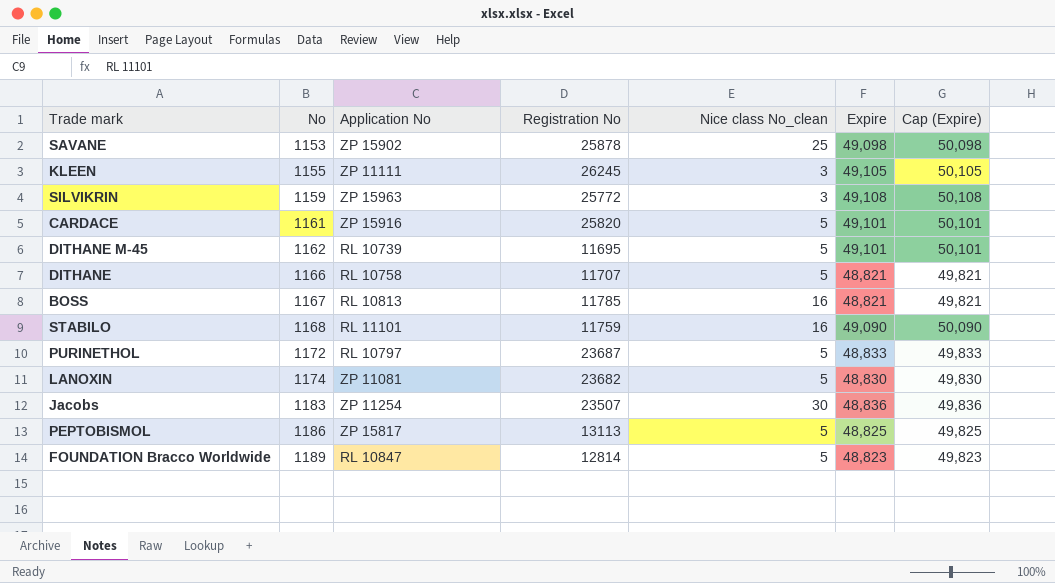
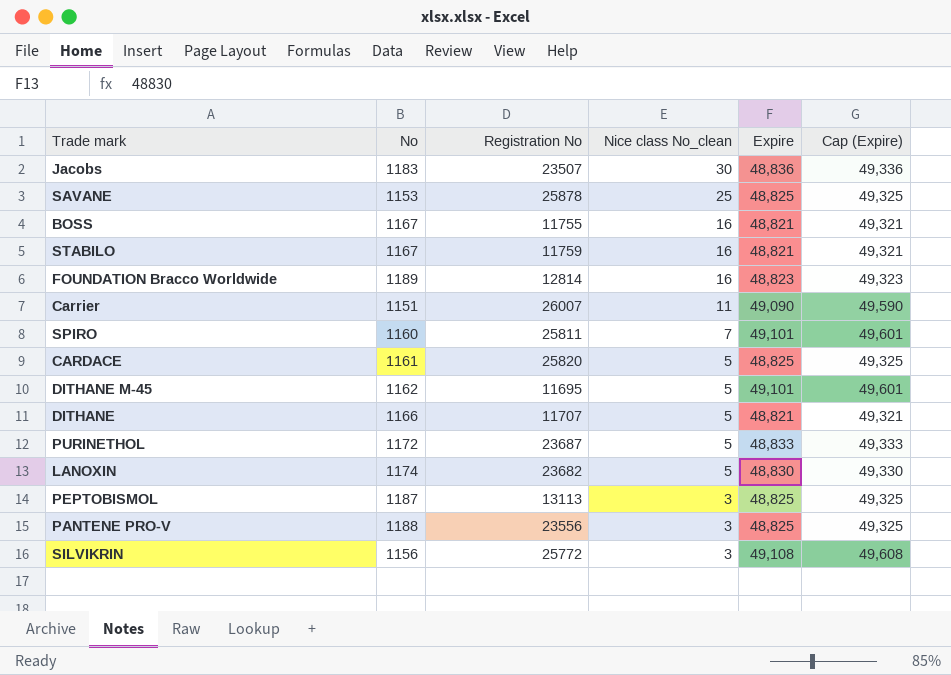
row order: No ascending -> Nice class No_clean descending
column Application No | position: 3 -> none
column Cap (Expire) | formula: [Expire] + 1000 -> [Expire] + 500
row KLEEN: 1155 | ZP 11111 | 26245 | 3 | 49,105 | 50,105 -> none
SAVANE | Expire: 49,098 -> 48,825
BOSS | Registration No: 11785 -> 11755
STABILO | No: 1168 -> 1167
STABILO | Expire: 49,090 -> 48,821
FOUNDATION Bracco Worldwide | Nice class No_clean: 5 -> 16
row Carrier: none -> 1151 | 26007 | 11 | 49,090 | 49,590
row SPIRO: none -> 1160 | 25811 | 7 | 49,101 | 49,601
CARDACE | Expire: 49,101 -> 48,825
PEPTOBISMOL | No: 1186 -> 1187
PEPTOBISMOL | Nice class No_clean: 5 -> 3
row PANTENE PRO-V: none -> 1188 | 23556 | 3 | 48,825 | 49,325
SILVIKRIN | No: 1159 -> 1156

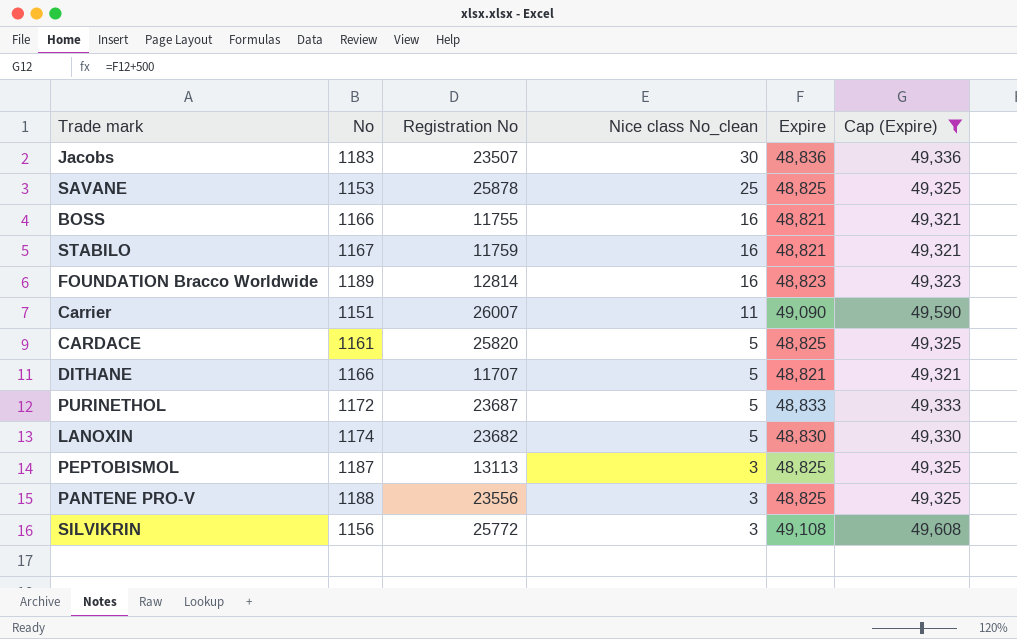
filter: none -> Cap (Expire) != 49,601
BOSS | No: 1167 -> 1166

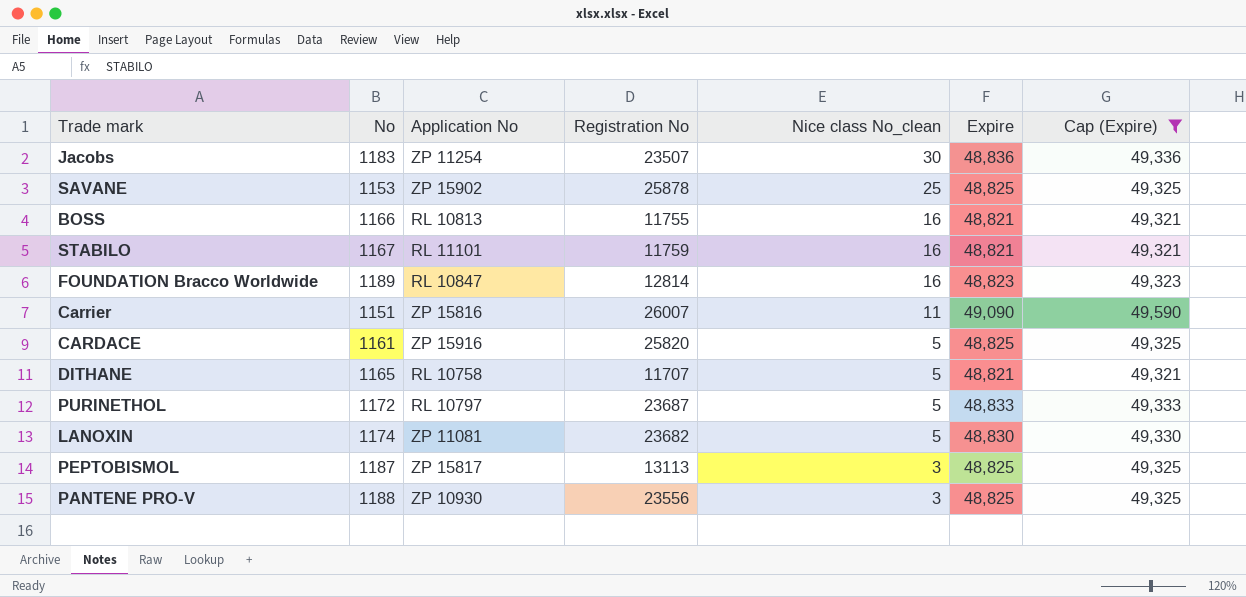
column Application No | position: none -> 3
row SILVIKRIN: 1156 | 25772 | 3 | 49,108 | 49,608 -> none
DITHANE | No: 1166 -> 1165

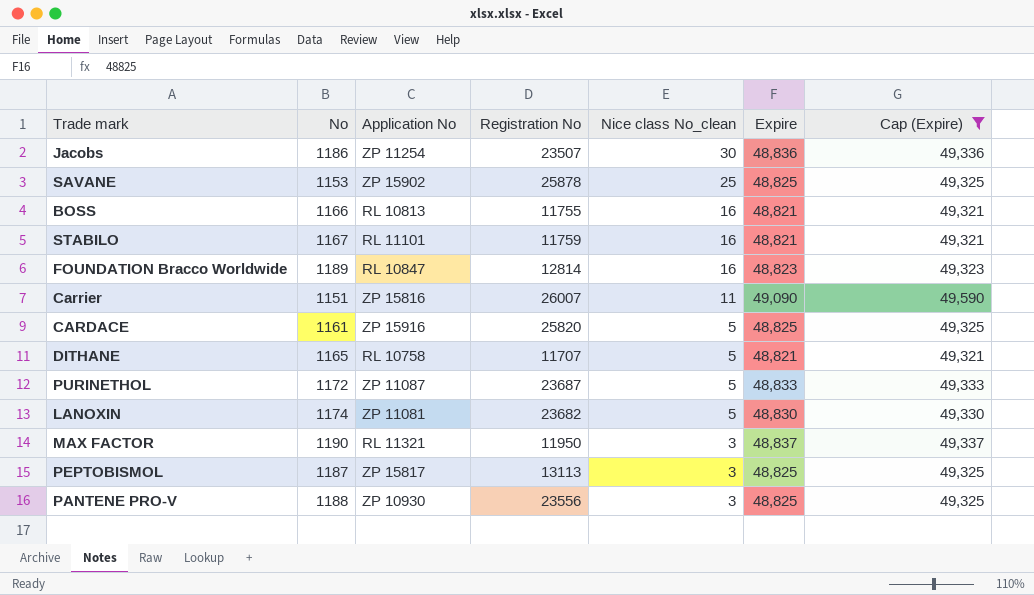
Jacobs | No: 1183 -> 1186
PURINETHOL | Application No: RL 10797 -> ZP 11087
row MAX FACTOR: none -> 1190 | RL 11321 | 11950 | 3 | 48,837 | 49,337

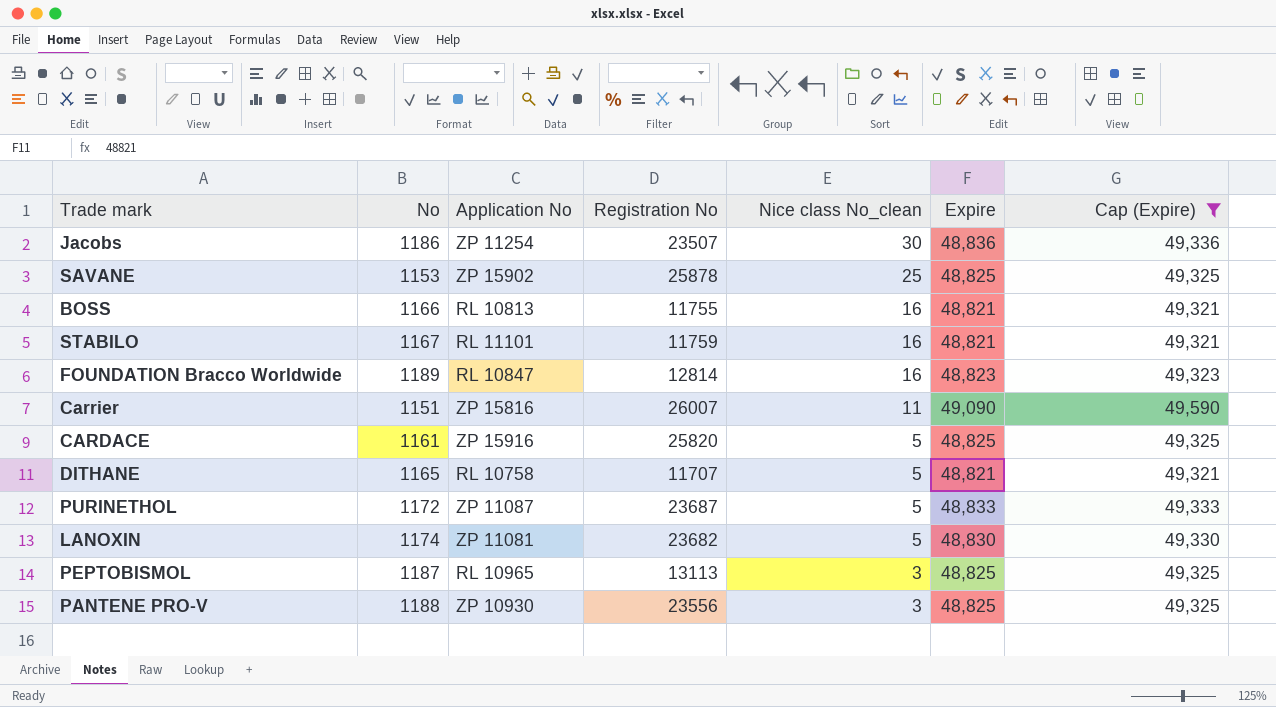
row MAX FACTOR: 1190 | RL 11321 | 11950 | 3 | 48,837 | 49,337 -> none
PEPTOBISMOL | Application No: ZP 15817 -> RL 10965

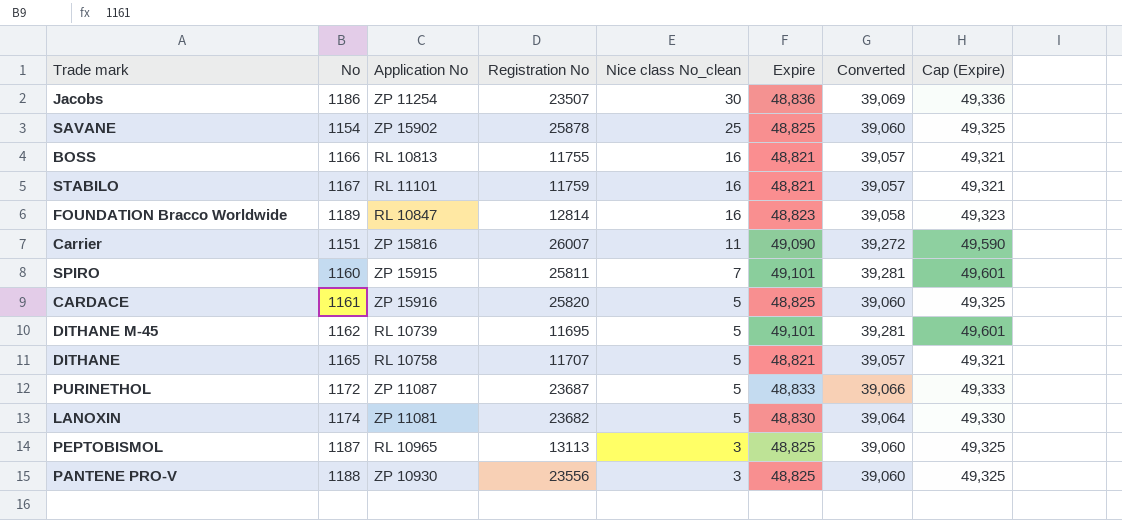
filter: Cap (Expire) != 49,601 -> none
column Converted | formula: none -> [Expire] * 0.8
SAVANE | No: 1153 -> 1154

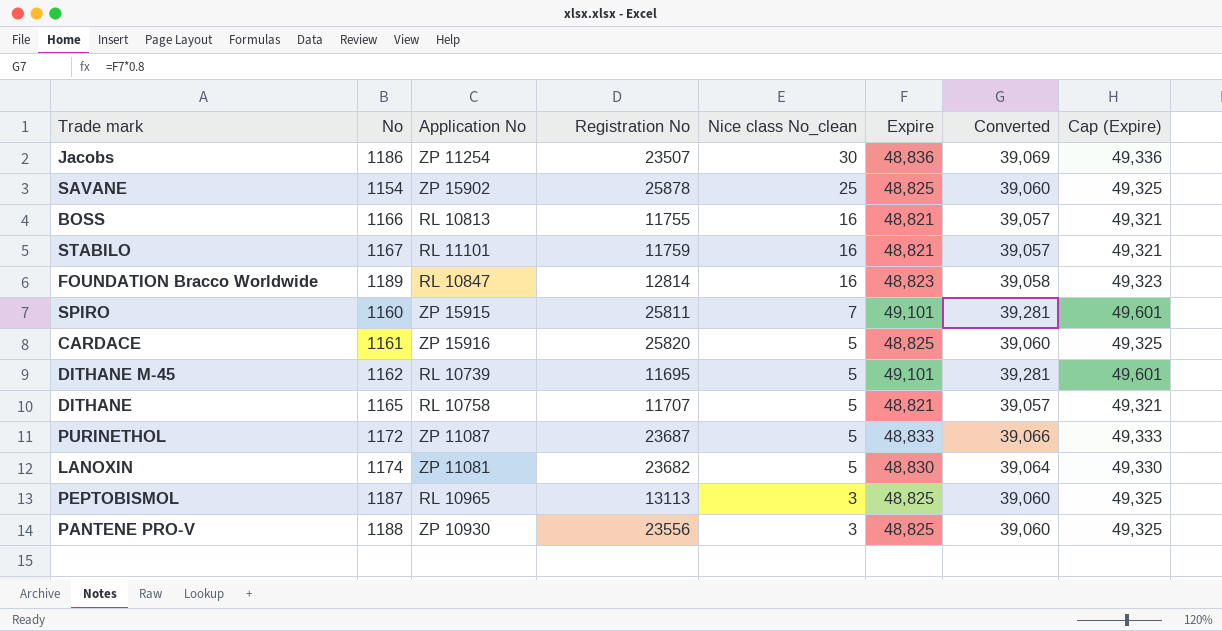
row Carrier: 1151 | ZP 15816 | 26007 | 11 | 49,090 | 39,272 | 49,590 -> none

